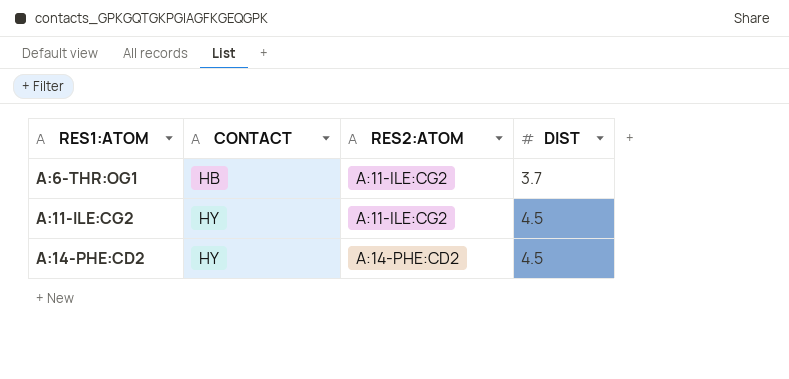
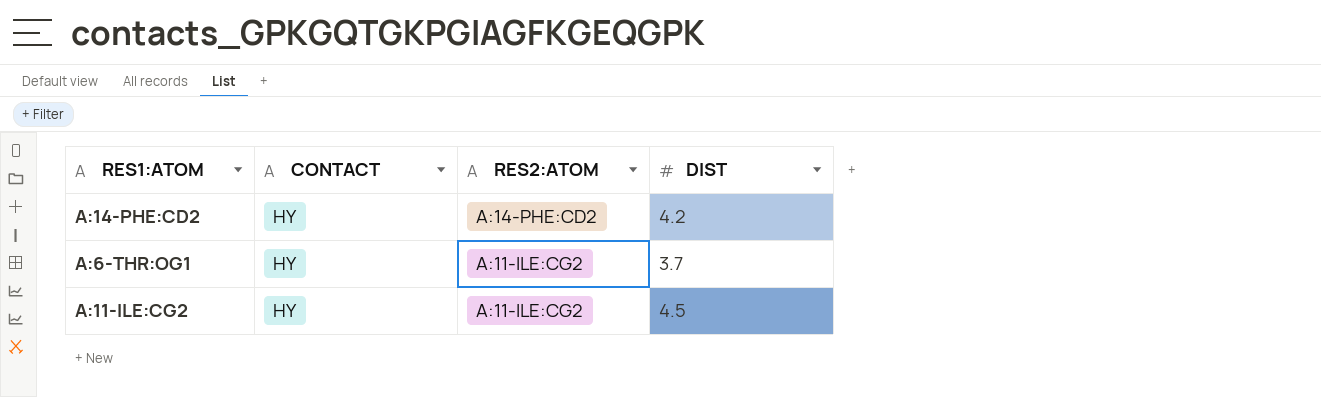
row order: RES1:ATOM ascending -> RES2:ATOM descending
A:14-PHE:CD2 | DIST: 4.5 -> 4.2
A:6-THR:OG1 | CONTACT: HB -> HY

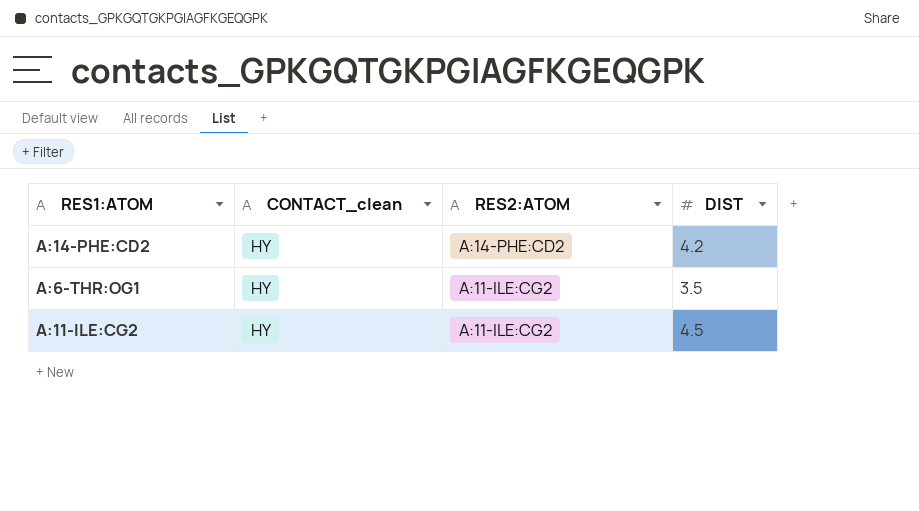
column name: CONTACT -> CONTACT_clean
A:6-THR:OG1 | DIST: 3.7 -> 3.5

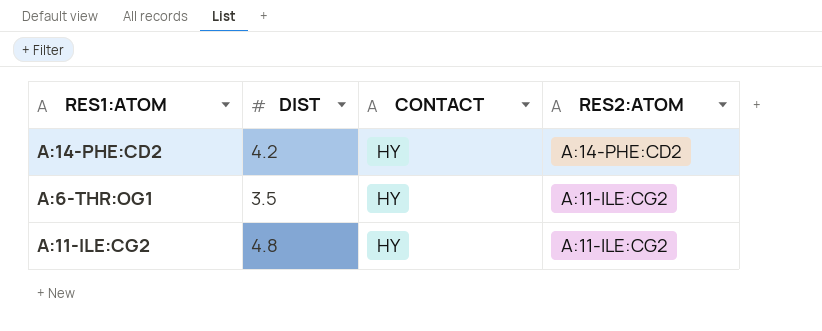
column DIST | position: 4 -> 2
column name: CONTACT_clean -> CONTACT
A:11-ILE:CG2 | DIST: 4.5 -> 4.8

